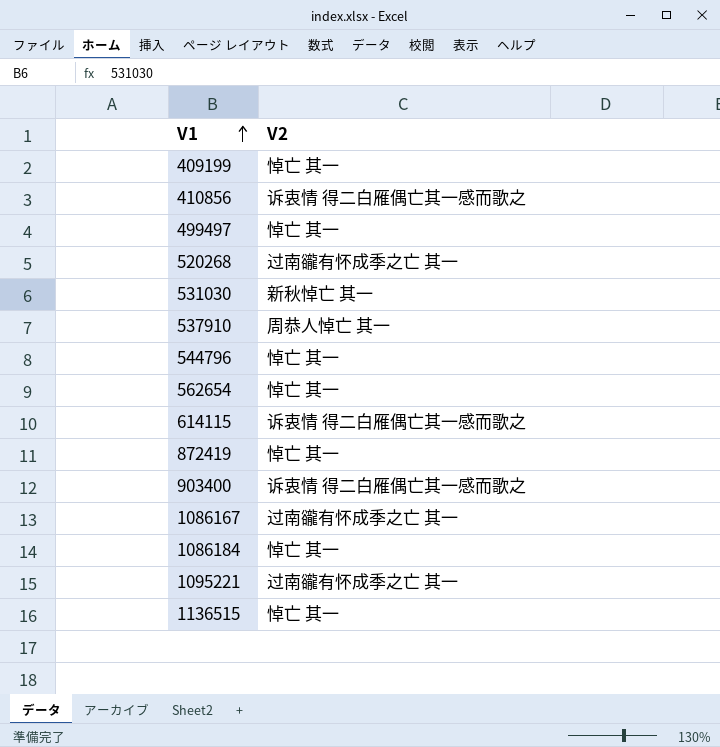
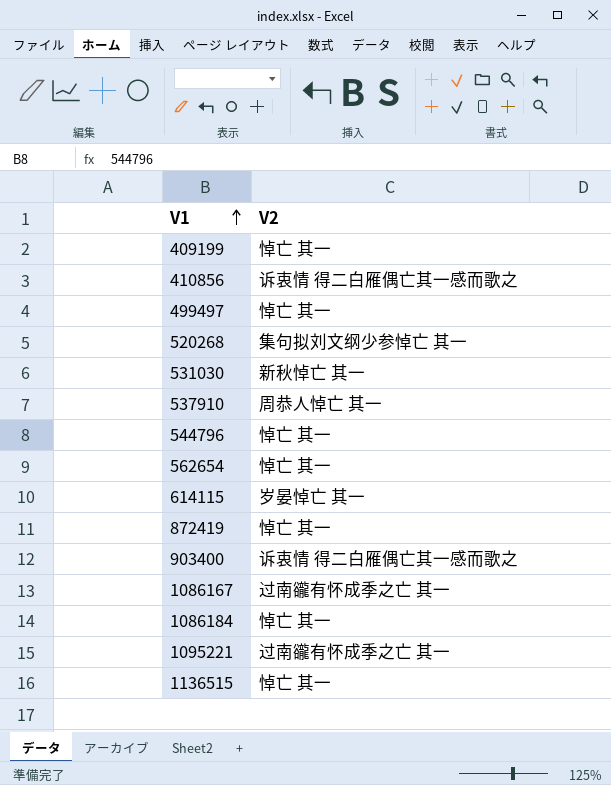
520268 | V2: 过南豅有怀成季之亡 其一 -> 集句拟刘文纲少参悼亡 其一
614115 | V2: 诉衷情 得二白雁偶亡其一感而歌之 -> 岁晏悼亡 其一

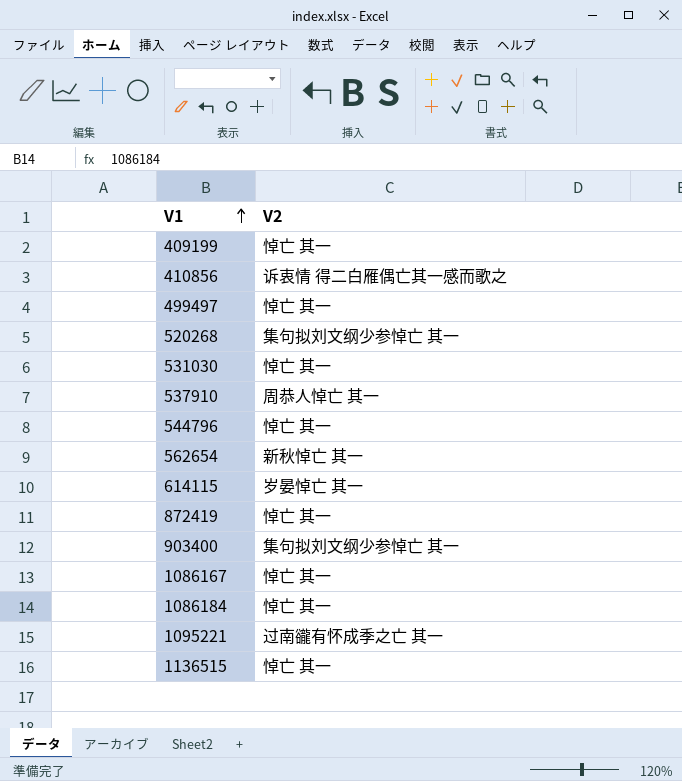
531030 | V2: 新秋悼亡 其一 -> 悼亡 其一
562654 | V2: 悼亡 其一 -> 新秋悼亡 其一
903400 | V2: 诉衷情 得二白雁偶亡其一感而歌之 -> 集句拟刘文纲少参悼亡 其一
1086167 | V2: 过南豅有怀成季之亡 其一 -> 悼亡 其一

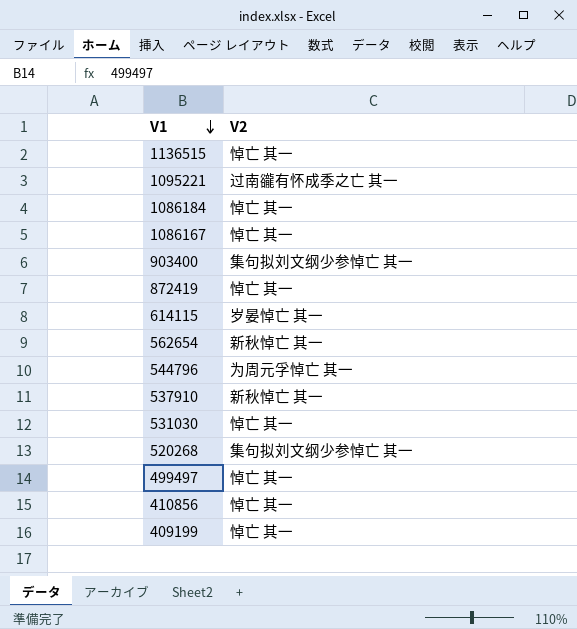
row order: V1 ascending -> V1 descending
544796 | V2: 悼亡 其一 -> 为周元孚悼亡 其一
537910 | V2: 周恭人悼亡 其一 -> 新秋悼亡 其一
410856 | V2: 诉衷情 得二白雁偶亡其一感而歌之 -> 悼亡 其一

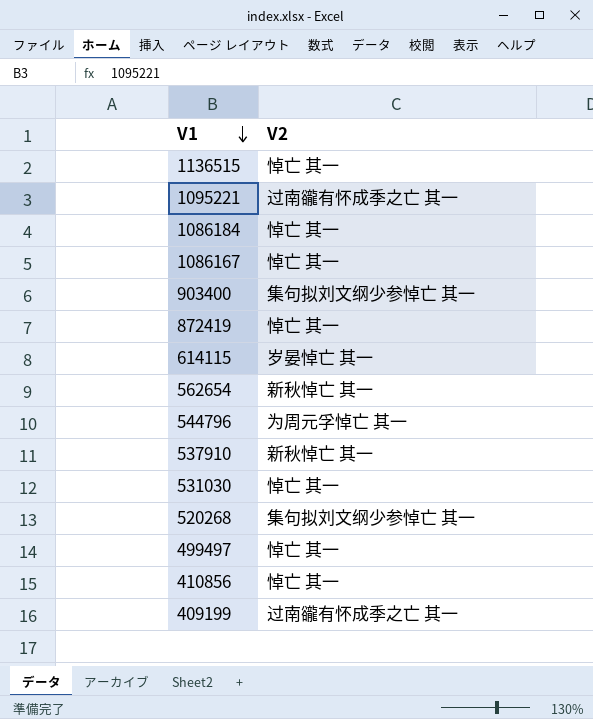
409199 | V2: 悼亡 其一 -> 过南豅有怀成季之亡 其一

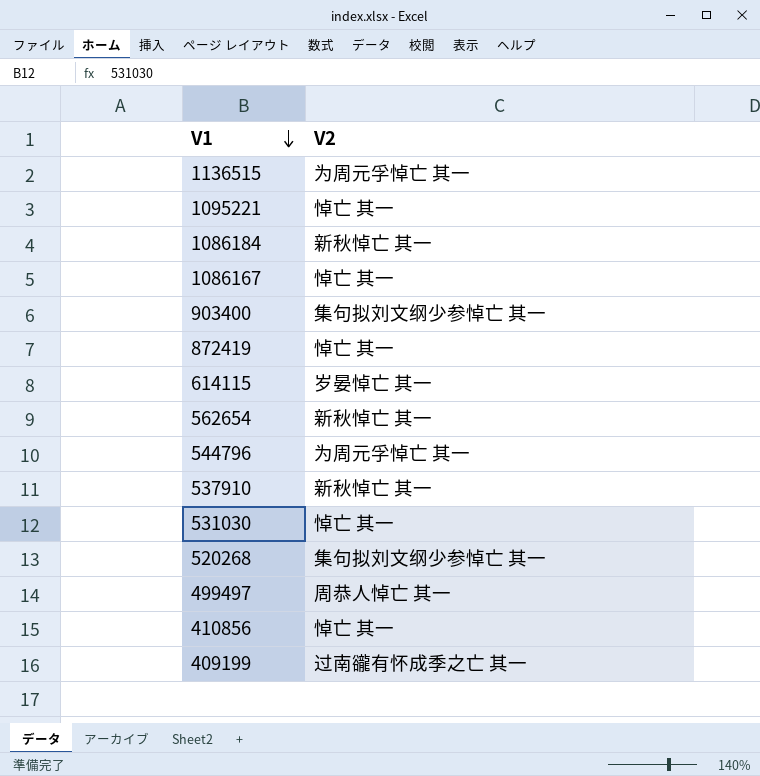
1136515 | V2: 悼亡 其一 -> 为周元孚悼亡 其一
1095221 | V2: 过南豅有怀成季之亡 其一 -> 悼亡 其一
1086184 | V2: 悼亡 其一 -> 新秋悼亡 其一
499497 | V2: 悼亡 其一 -> 周恭人悼亡 其一

